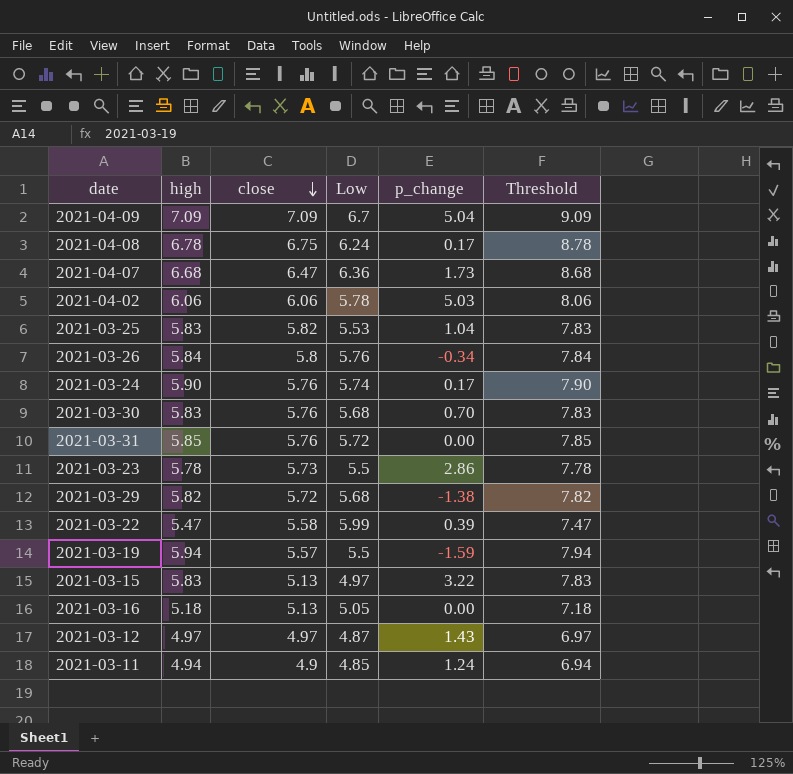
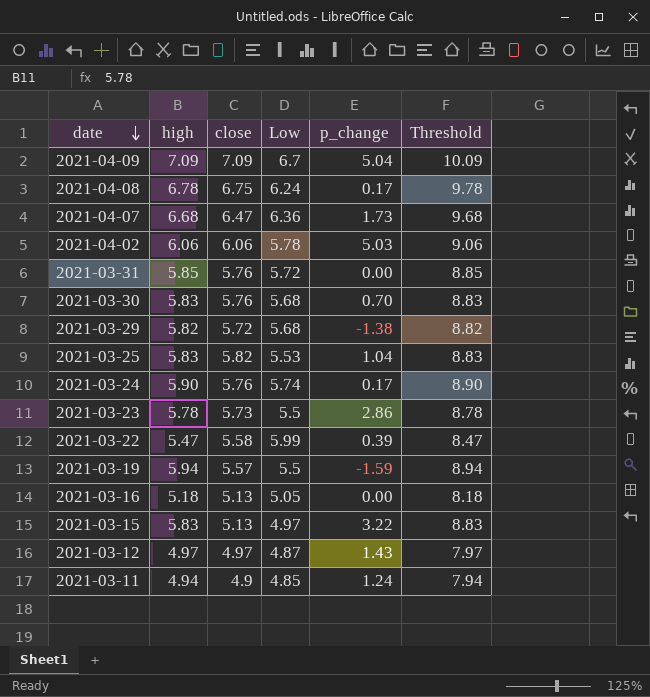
row order: close descending -> date descending
column Threshold | formula: [high] + 2 -> [high] + 3
row 2021-03-26: 5.84 | 5.8 | 5.76 | -0.34 | 7.84 -> none

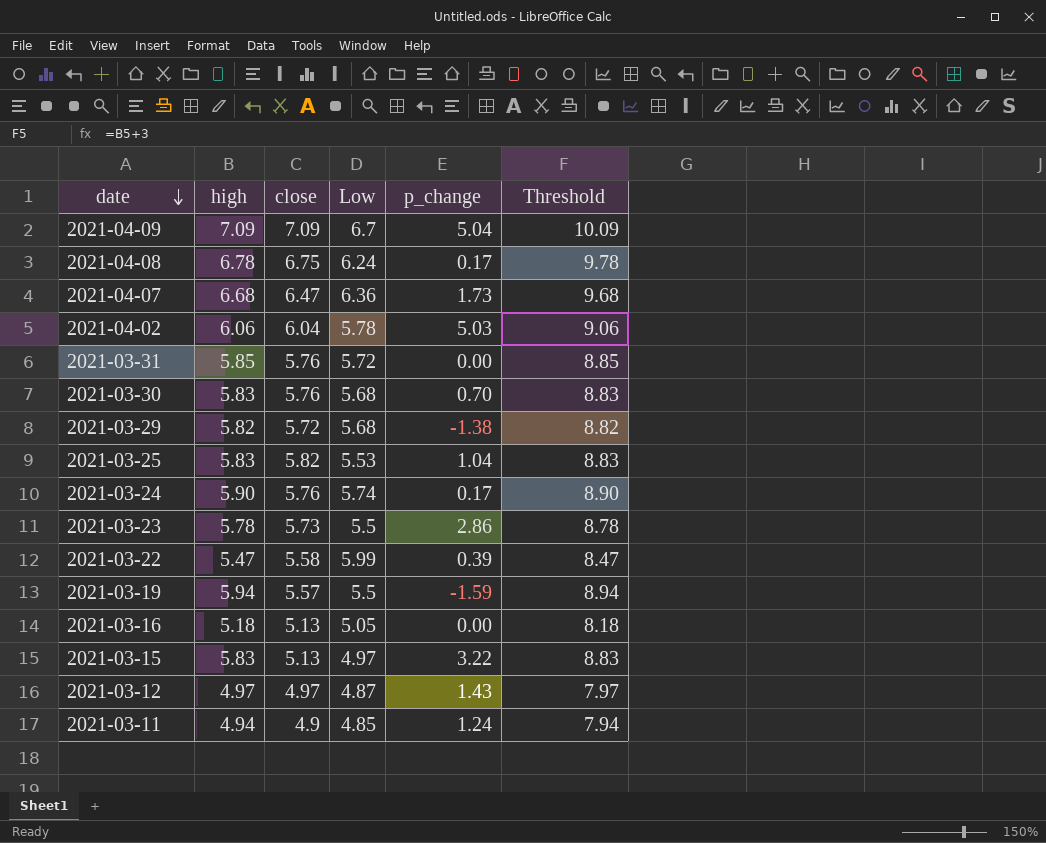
2021-04-02 | close: 6.06 -> 6.04

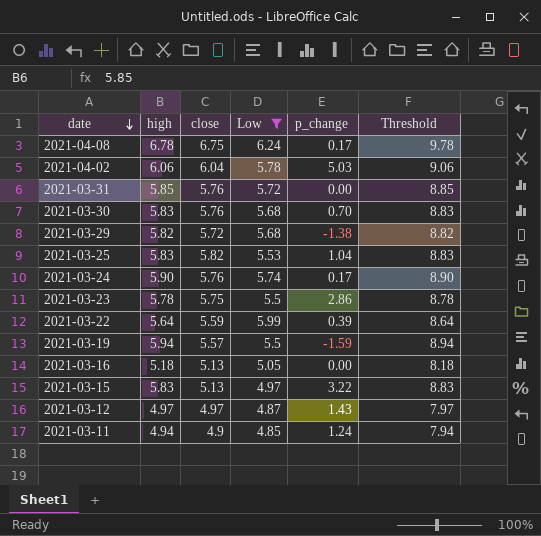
filter: none -> Low <= 6.24
2021-03-23 | close: 5.73 -> 5.75
2021-03-22 | high: 5.47 -> 5.64
2021-03-22 | close: 5.58 -> 5.59
2021-03-22 | Threshold: 8.47 -> 8.64

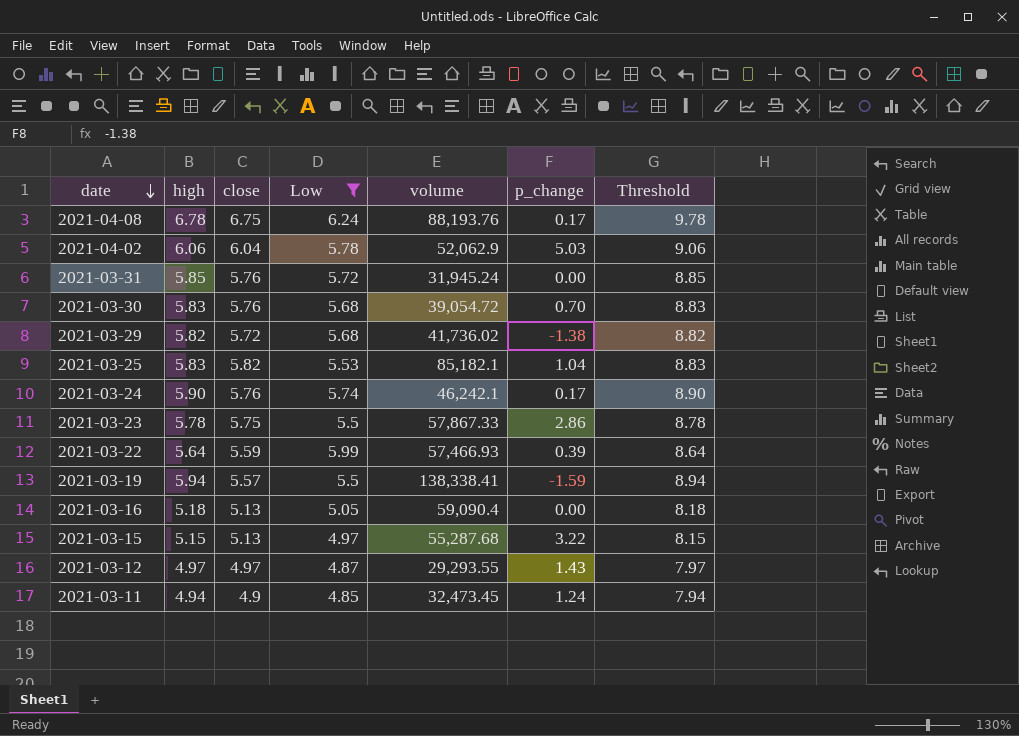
column volume | position: none -> 5
2021-03-15 | high: 5.83 -> 5.15
2021-03-15 | Threshold: 8.83 -> 8.15

